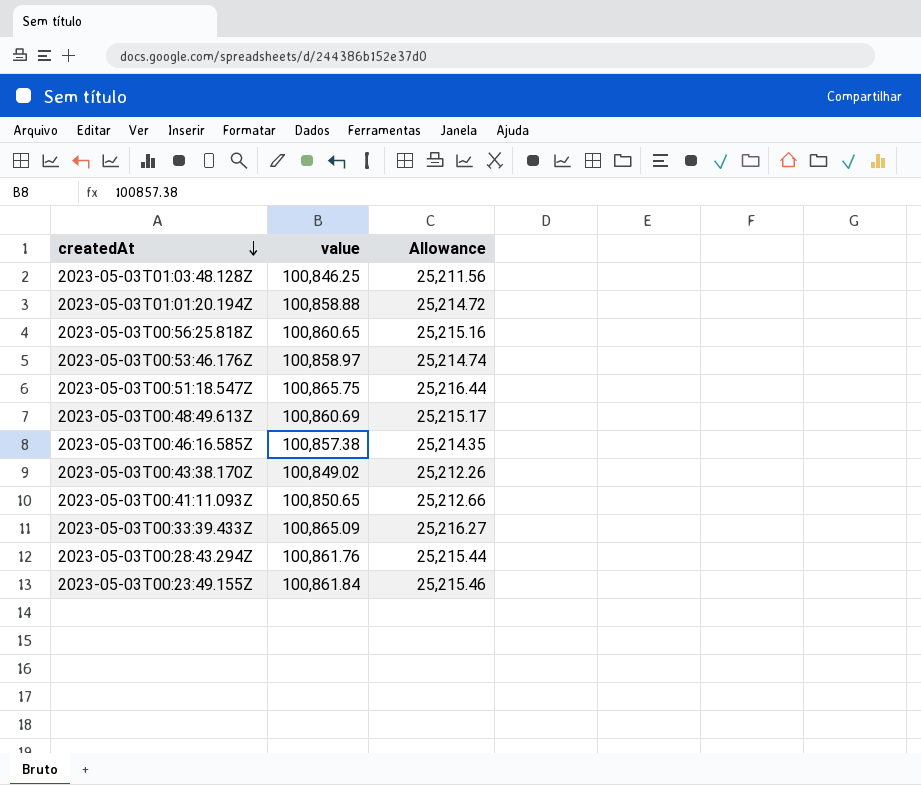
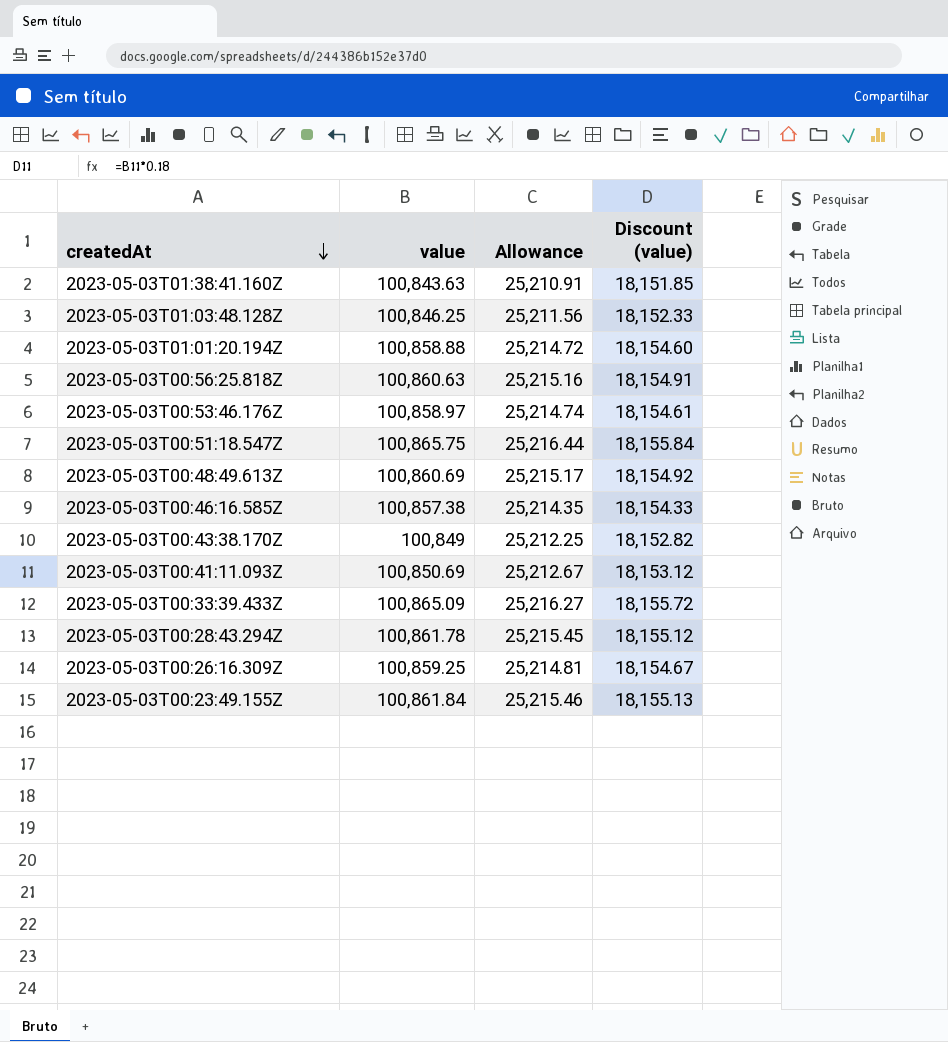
column Discount (value) | formula: none -> [value] * 0.18
row 2023-05-03T01:38:41.160Z: none -> 100,843.63 | 25,210.91 | 18,151.85
2023-05-03T00:56:25.818Z | value: 100,860.65 -> 100,860.63
2023-05-03T00:43:38.170Z | value: 100,849.02 -> 100,849
2023-05-03T00:43:38.170Z | Allowance: 25,212.26 -> 25,212.25
2023-05-03T00:41:11.093Z | value: 100,850.65 -> 100,850.69
2023-05-03T00:41:11.093Z | Allowance: 25,212.66 -> 25,212.67
2023-05-03T00:28:43.294Z | value: 100,861.76 -> 100,861.78
2023-05-03T00:28:43.294Z | Allowance: 25,215.44 -> 25,215.45
row 2023-05-03T00:26:16.309Z: none -> 100,859.25 | 25,214.81 | 18,154.67

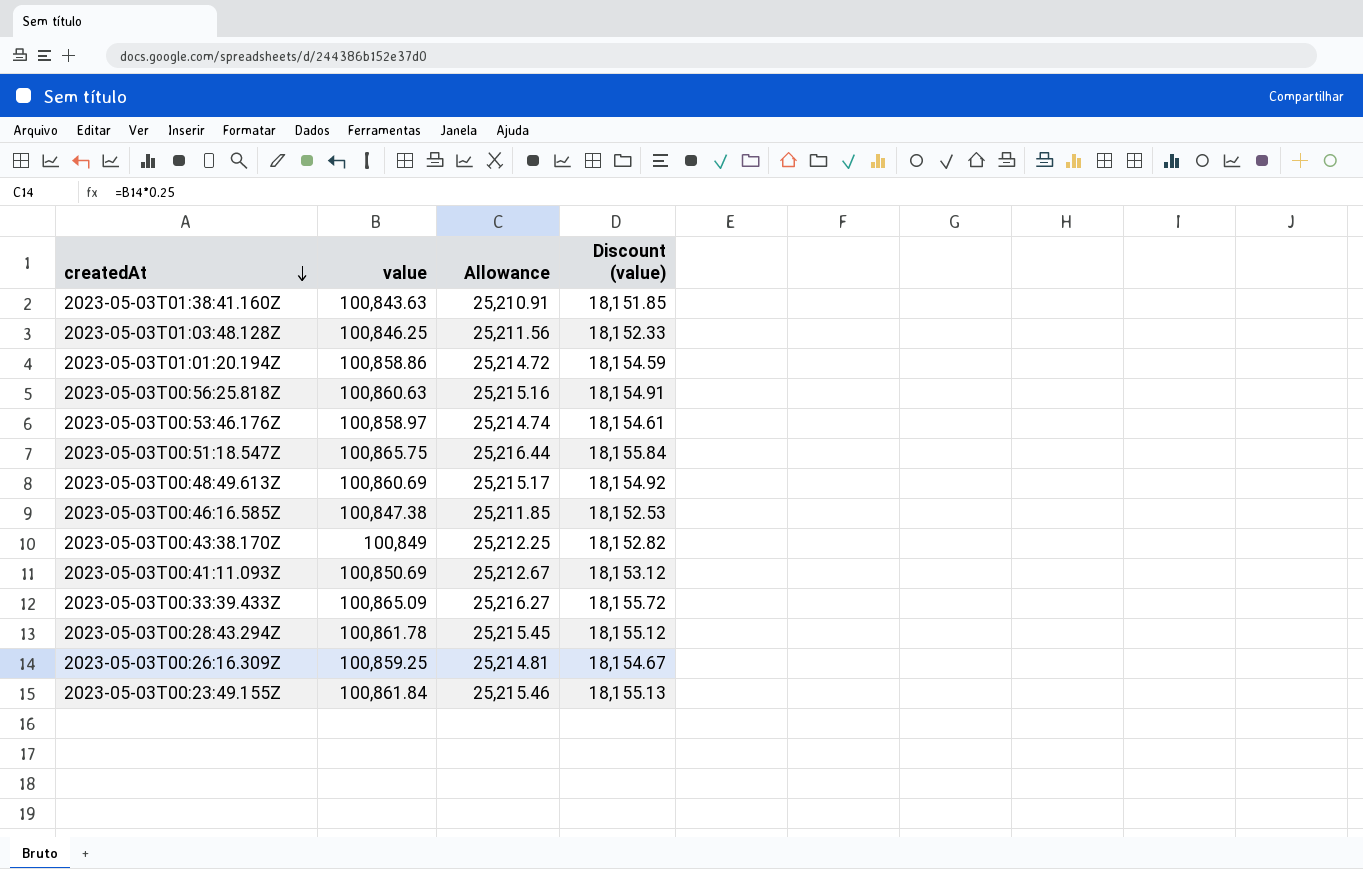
2023-05-03T01:01:20.194Z | value: 100,858.88 -> 100,858.86
2023-05-03T01:01:20.194Z | Discount (value): 18,154.60 -> 18,154.59
2023-05-03T00:46:16.585Z | value: 100,857.38 -> 100,847.38
2023-05-03T00:46:16.585Z | Allowance: 25,214.35 -> 25,211.85
2023-05-03T00:46:16.585Z | Discount (value): 18,154.33 -> 18,152.53

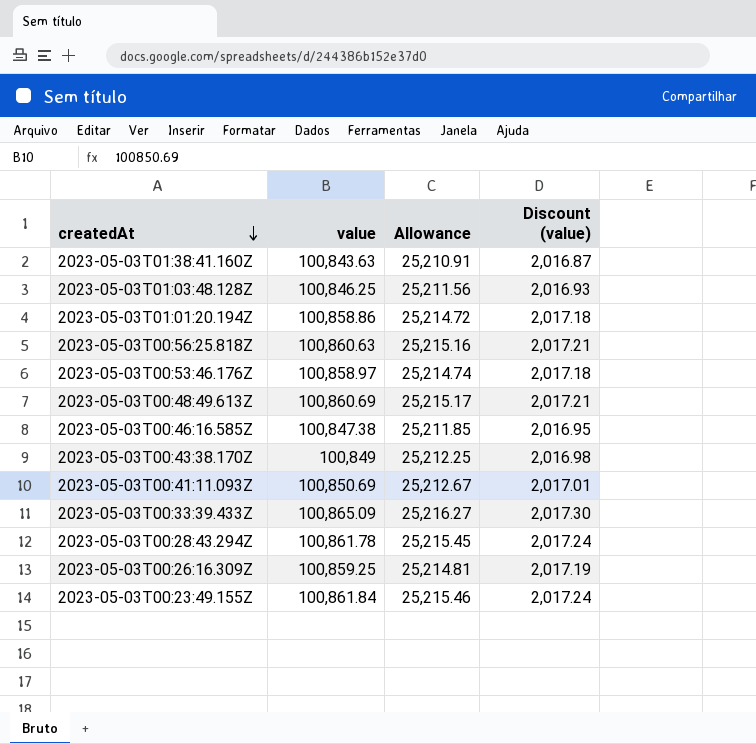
column Discount (value) | formula: [value] * 0.18 -> [value] * 0.02
row 2023-05-03T00:51:18.547Z: 100,865.75 | 25,216.44 | 18,155.84 -> none

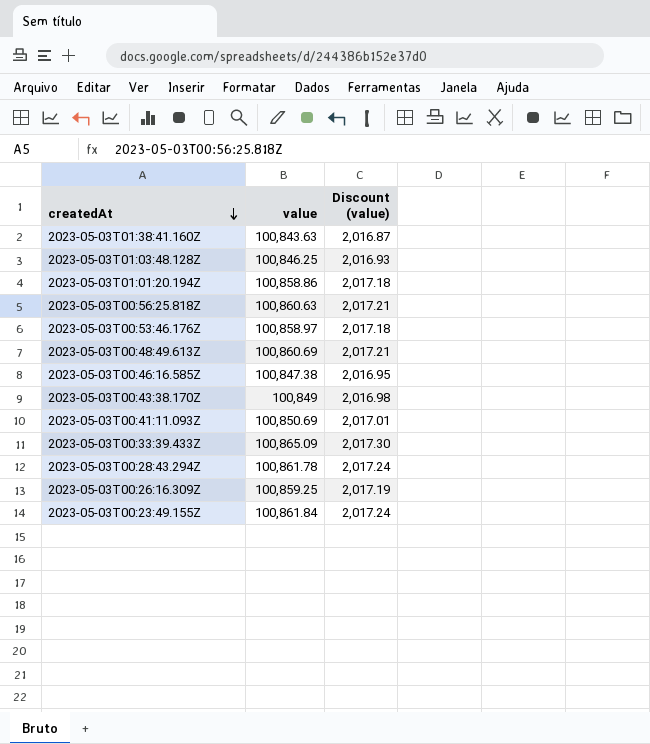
column Allowance | formula: [value] * 0.25 -> none

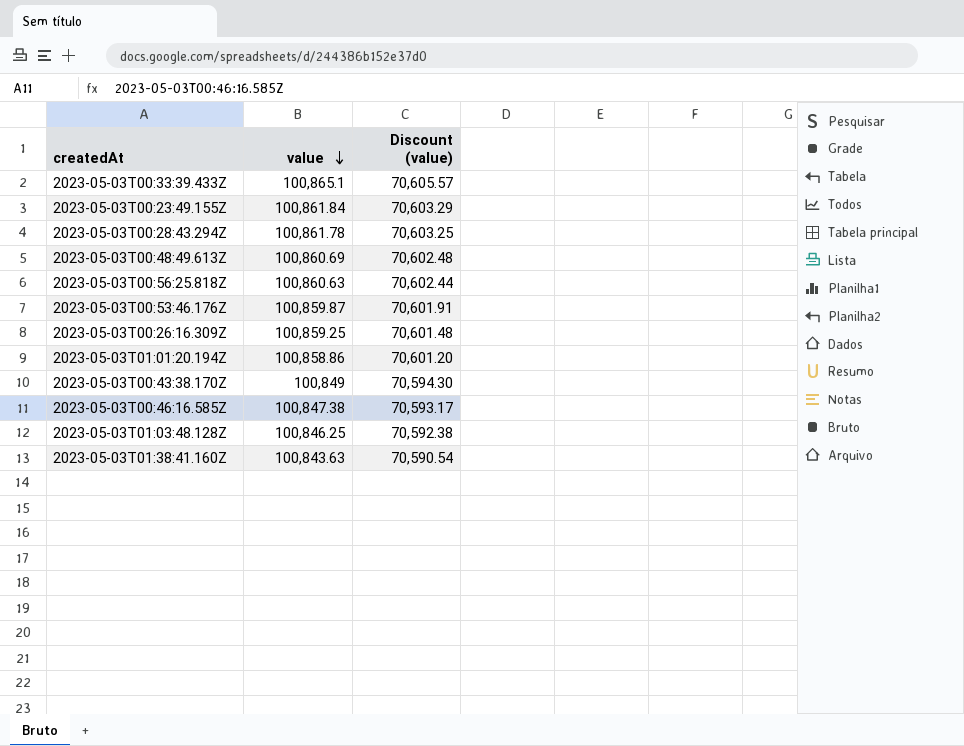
row order: createdAt descending -> value descending
column Discount (value) | formula: [value] * 0.02 -> [value] * 0.7
row 2023-05-03T00:41:11.093Z: 100,850.69 | 2,017.01 -> none
2023-05-03T00:33:39.433Z | value: 100,865.09 -> 100,865.1
2023-05-03T00:53:46.176Z | value: 100,858.97 -> 100,859.87

